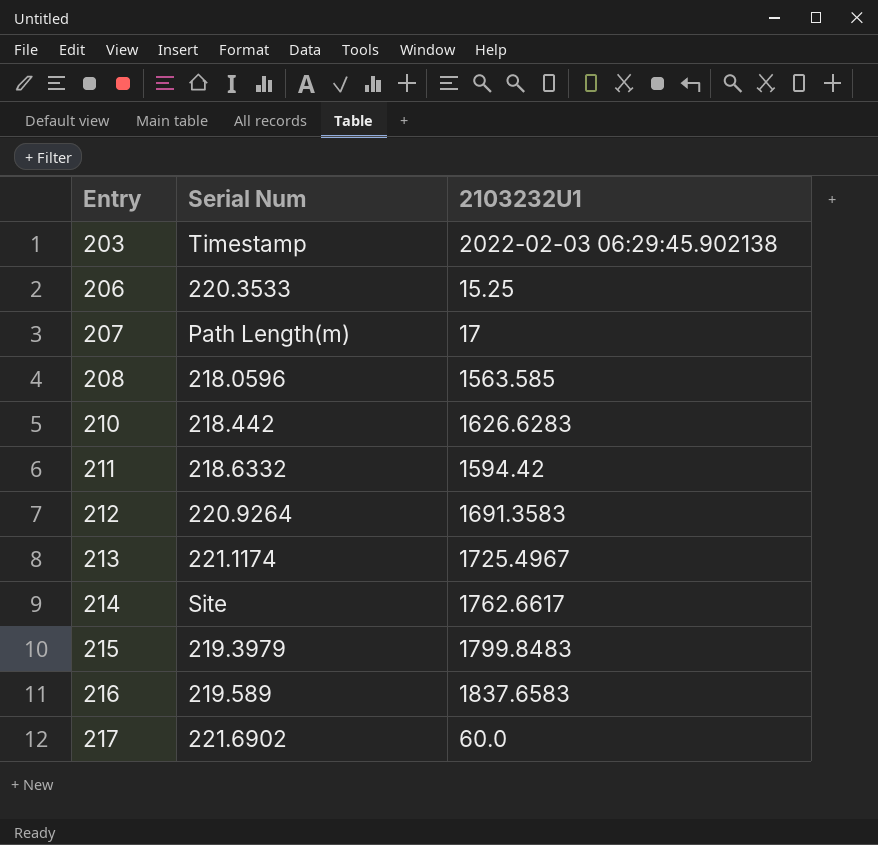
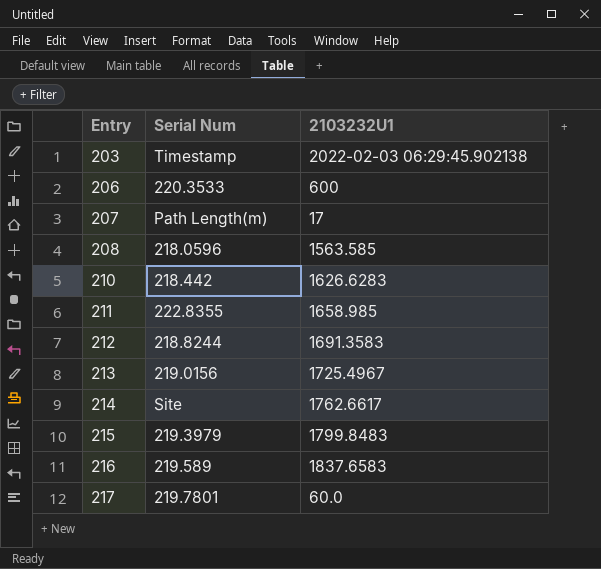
206 | 2103232U1: 15.25 -> 600
211 | Serial Num: 218.6332 -> 222.8355
211 | 2103232U1: 1594.42 -> 1658.985
212 | Serial Num: 220.9264 -> 218.8244
213 | Serial Num: 221.1174 -> 219.0156
217 | Serial Num: 221.6902 -> 219.7801

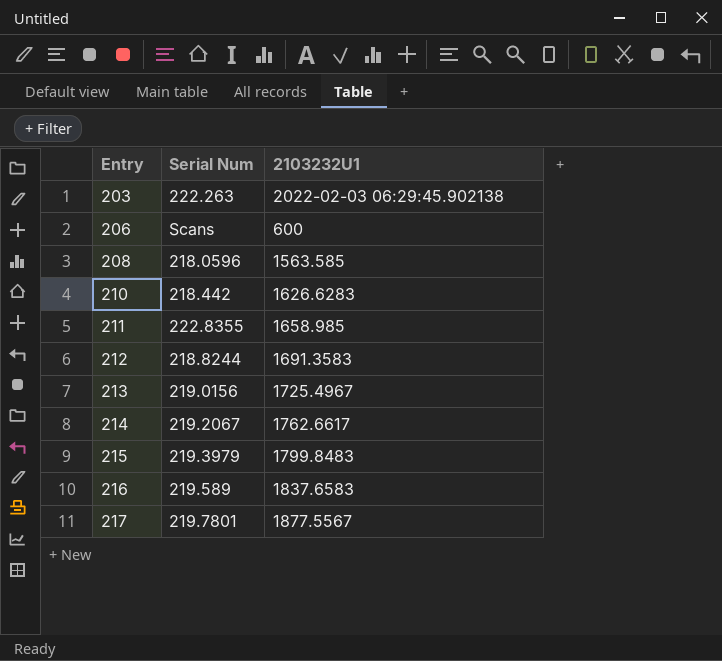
row 207: Path Length(m) | 17 -> none
203 | Serial Num: Timestamp -> 222.263
206 | Serial Num: 220.3533 -> Scans
214 | Serial Num: Site -> 219.2067
217 | 2103232U1: 60.0 -> 1877.5567

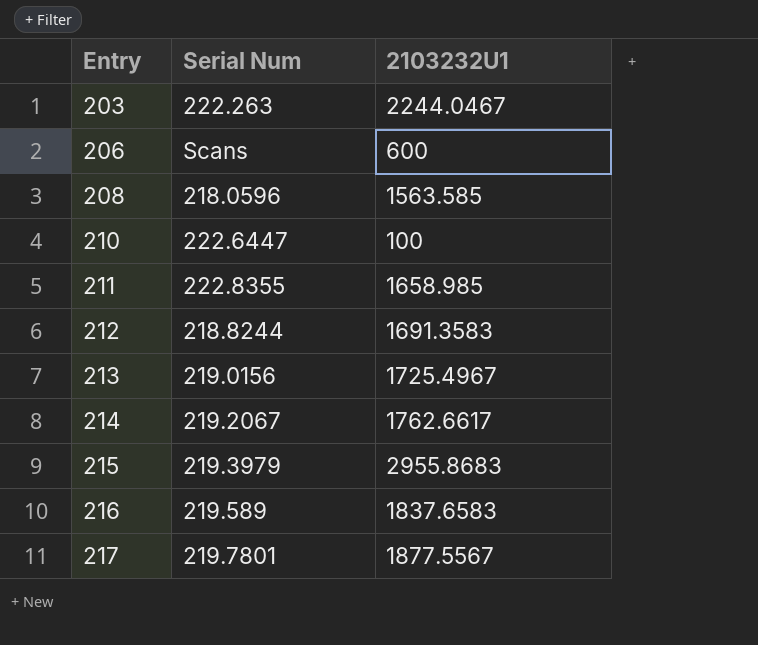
203 | 2103232U1: 2022-02-03 06:29:45.902138 -> 2244.0467
210 | Serial Num: 218.442 -> 222.6447
210 | 2103232U1: 1626.6283 -> 100
215 | 2103232U1: 1799.8483 -> 2955.8683

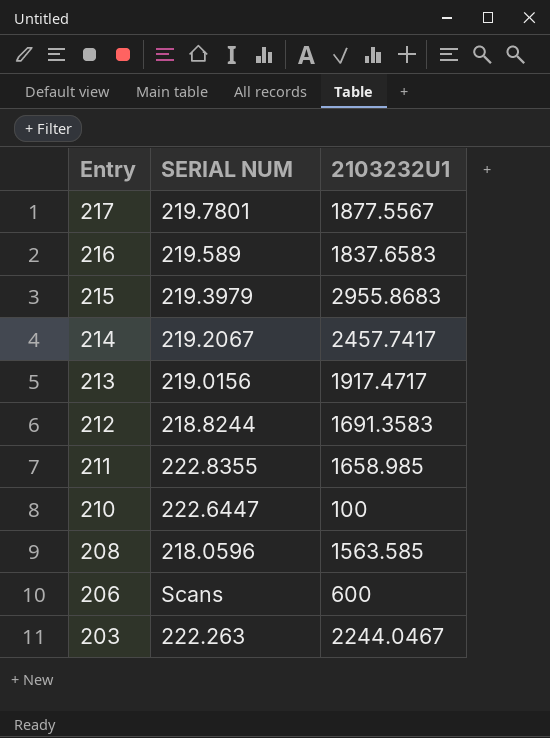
row order: Entry ascending -> Entry descending
column name: Serial Num -> SERIAL NUM
214 | 2103232U1: 1762.6617 -> 2457.7417
213 | 2103232U1: 1725.4967 -> 1917.4717

